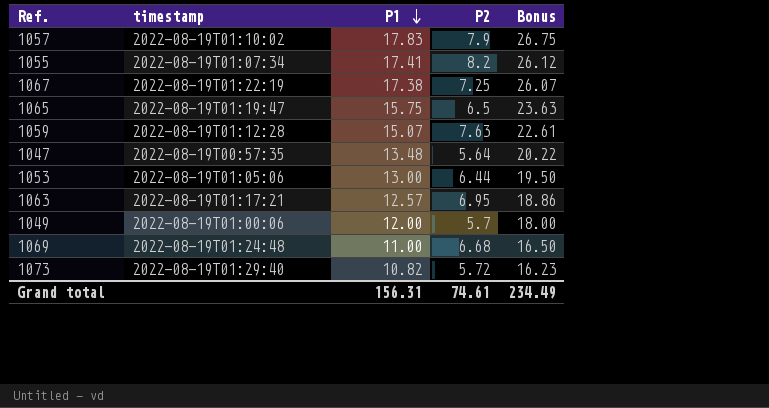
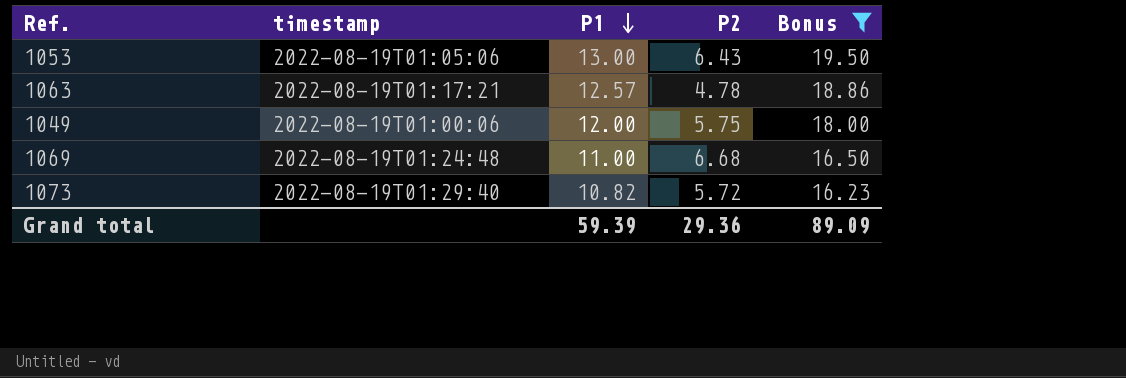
filter: none -> Bonus <= 19.50
1053 | P2: 6.44 -> 6.43
1063 | P2: 6.95 -> 4.78
1049 | P2: 5.7 -> 5.75
Grand total | P1: 156.31 -> 59.39
Grand total | P2: 74.61 -> 29.36
Grand total | Bonus: 234.49 -> 89.09

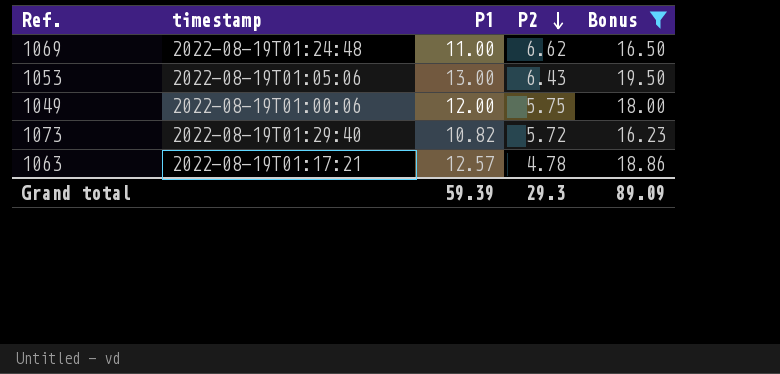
row order: P1 descending -> P2 descending
1069 | P2: 6.68 -> 6.62
Grand total | P2: 29.36 -> 29.3

